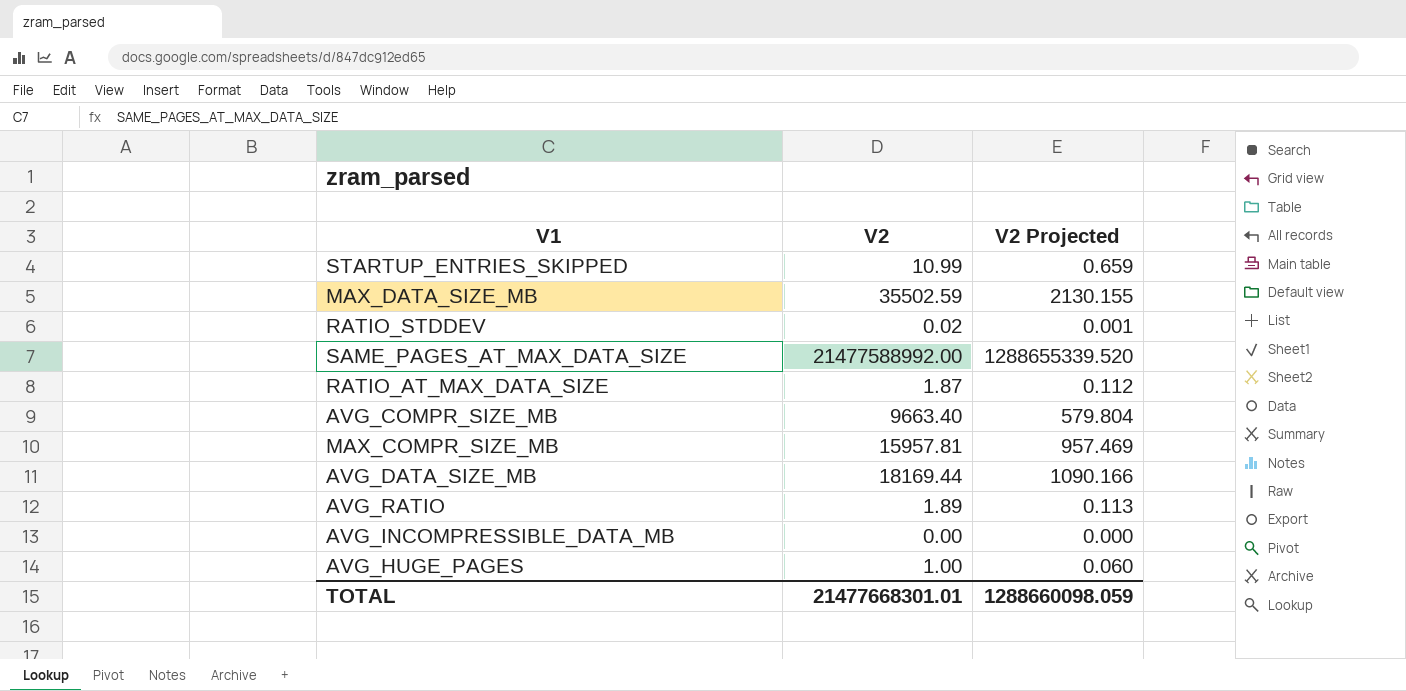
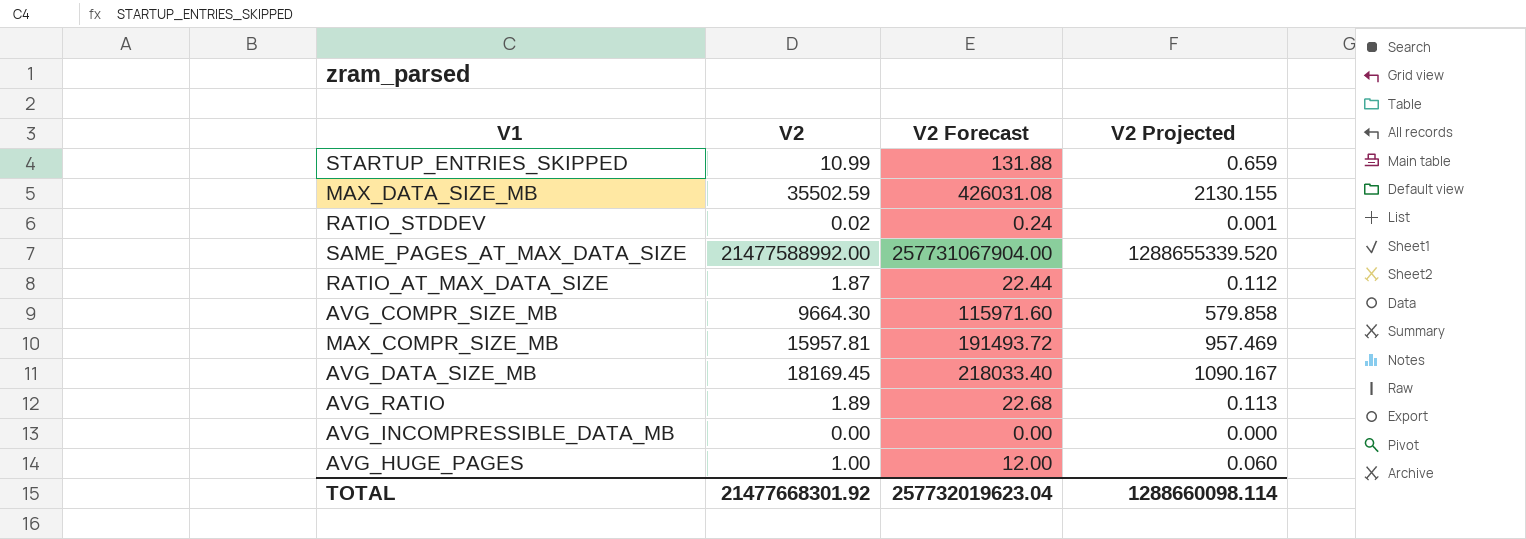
column V2 Forecast | formula: none -> [V2] * 12
AVG_COMPR_SIZE_MB | V2: 9663.40 -> 9664.30
AVG_COMPR_SIZE_MB | V2 Projected: 579.804 -> 579.858
AVG_DATA_SIZE_MB | V2: 18169.44 -> 18169.45
AVG_DATA_SIZE_MB | V2 Projected: 1090.166 -> 1090.167
TOTAL | V2: 21477668301.01 -> 21477668301.92
TOTAL | V2 Projected: 1288660098.059 -> 1288660098.114

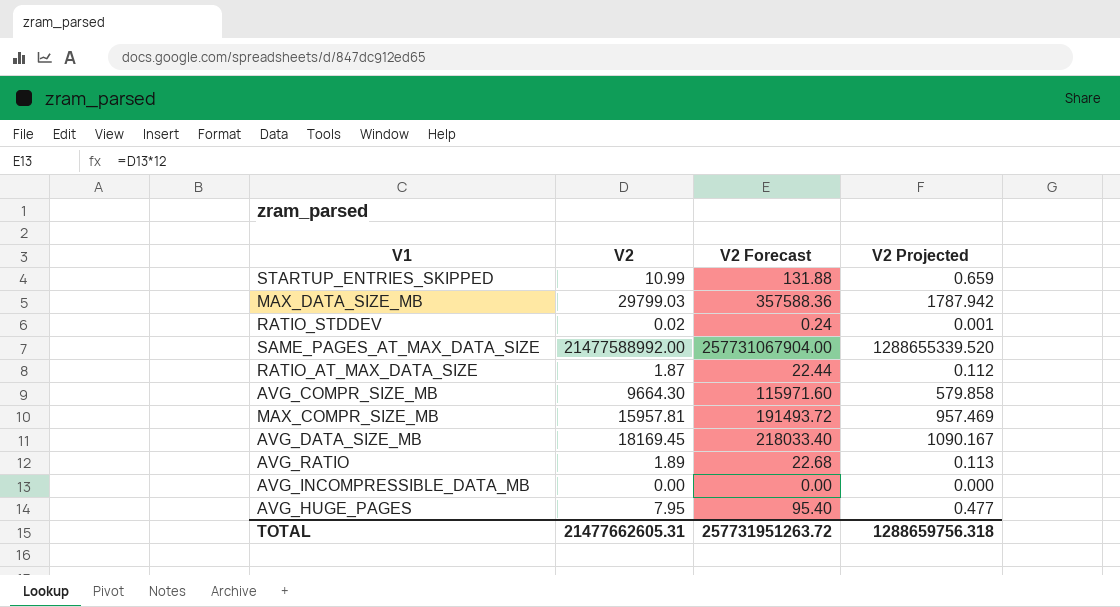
MAX_DATA_SIZE_MB | V2: 35502.59 -> 29799.03
MAX_DATA_SIZE_MB | V2 Forecast: 426031.08 -> 357588.36
MAX_DATA_SIZE_MB | V2 Projected: 2130.155 -> 1787.942
AVG_HUGE_PAGES | V2: 1.00 -> 7.95
AVG_HUGE_PAGES | V2 Forecast: 12.00 -> 95.40
AVG_HUGE_PAGES | V2 Projected: 0.060 -> 0.477
TOTAL | V2: 21477668301.92 -> 21477662605.31
TOTAL | V2 Forecast: 257732019623.04 -> 257731951263.72
TOTAL | V2 Projected: 1288660098.114 -> 1288659756.318

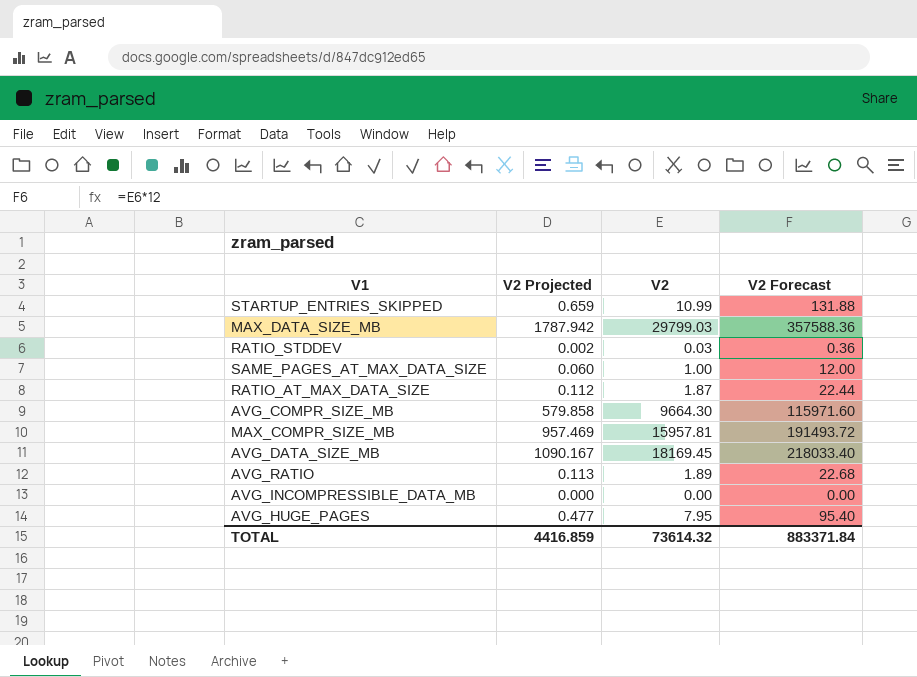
column V2 Projected | position: 4 -> 2
RATIO_STDDEV | V2 Projected: 0.001 -> 0.002
RATIO_STDDEV | V2: 0.02 -> 0.03
RATIO_STDDEV | V2 Forecast: 0.24 -> 0.36
SAME_PAGES_AT_MAX_DATA_SIZE | V2 Projected: 1288655339.520 -> 0.060
SAME_PAGES_AT_MAX_DATA_SIZE | V2: 21477588992.00 -> 1.00
SAME_PAGES_AT_MAX_DATA_SIZE | V2 Forecast: 257731067904.00 -> 12.00
TOTAL | V2 Projected: 1288659756.318 -> 4416.859
TOTAL | V2: 21477662605.31 -> 73614.32
TOTAL | V2 Forecast: 257731951263.72 -> 883371.84

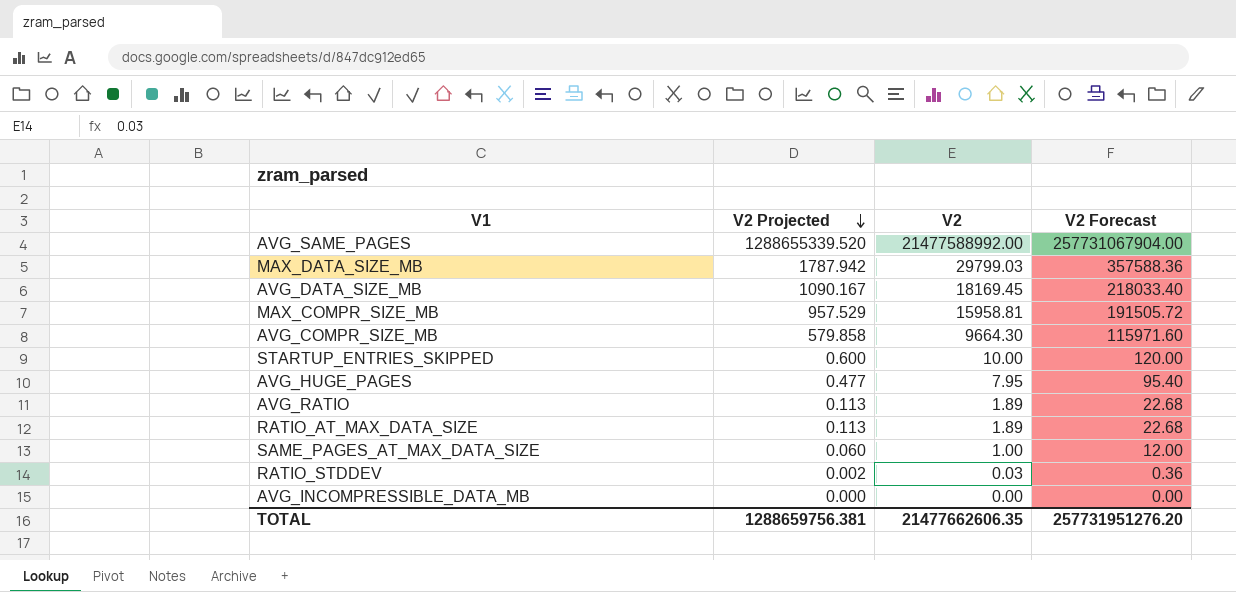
row order: none -> V2 Projected descending
row AVG_SAME_PAGES: none -> 1288655339.520 | 21477588992.00 | 257731067904.00
MAX_COMPR_SIZE_MB | V2 Projected: 957.469 -> 957.529
MAX_COMPR_SIZE_MB | V2: 15957.81 -> 15958.81
MAX_COMPR_SIZE_MB | V2 Forecast: 191493.72 -> 191505.72
STARTUP_ENTRIES_SKIPPED | V2 Projected: 0.659 -> 0.600
STARTUP_ENTRIES_SKIPPED | V2: 10.99 -> 10.00
STARTUP_ENTRIES_SKIPPED | V2 Forecast: 131.88 -> 120.00
RATIO_AT_MAX_DATA_SIZE | V2 Projected: 0.112 -> 0.113
RATIO_AT_MAX_DATA_SIZE | V2: 1.87 -> 1.89
RATIO_AT_MAX_DATA_SIZE | V2 Forecast: 22.44 -> 22.68
TOTAL | V2 Projected: 4416.859 -> 1288659756.381
TOTAL | V2: 73614.32 -> 21477662606.35
TOTAL | V2 Forecast: 883371.84 -> 257731951276.20

